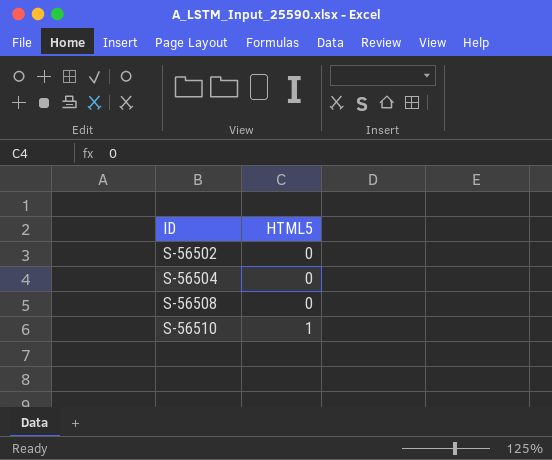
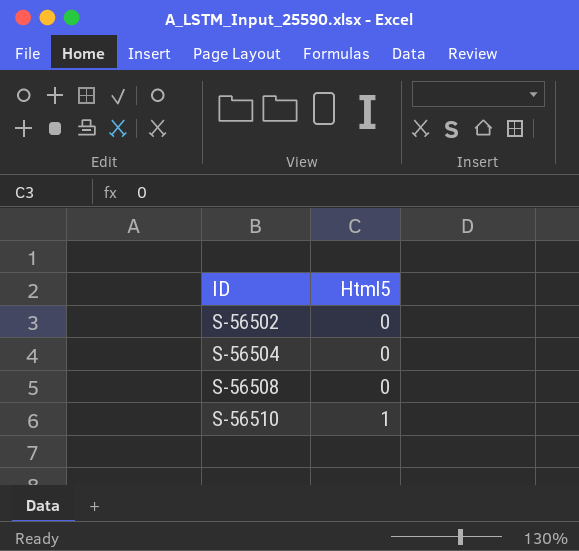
column name: HTML5 -> Html5

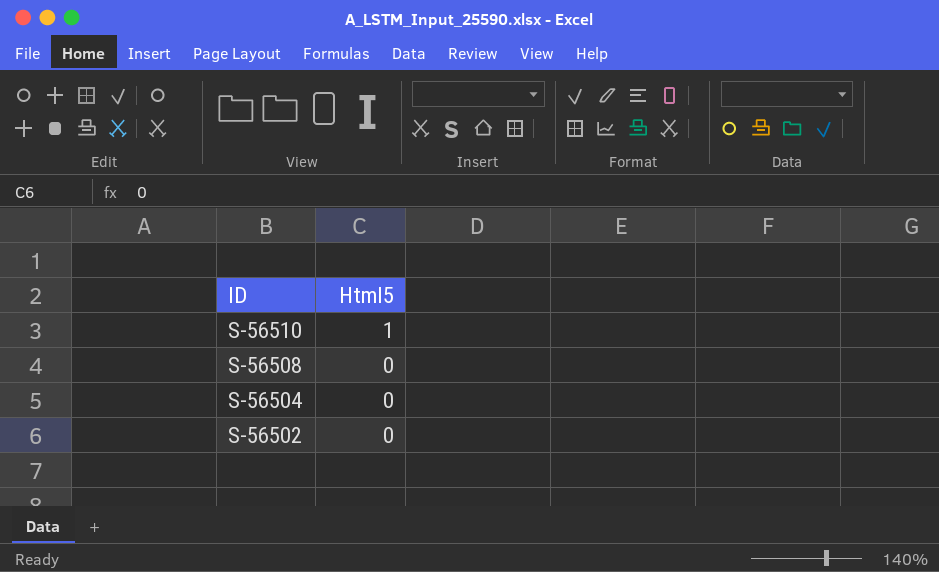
row order: ID ascending -> ID descending

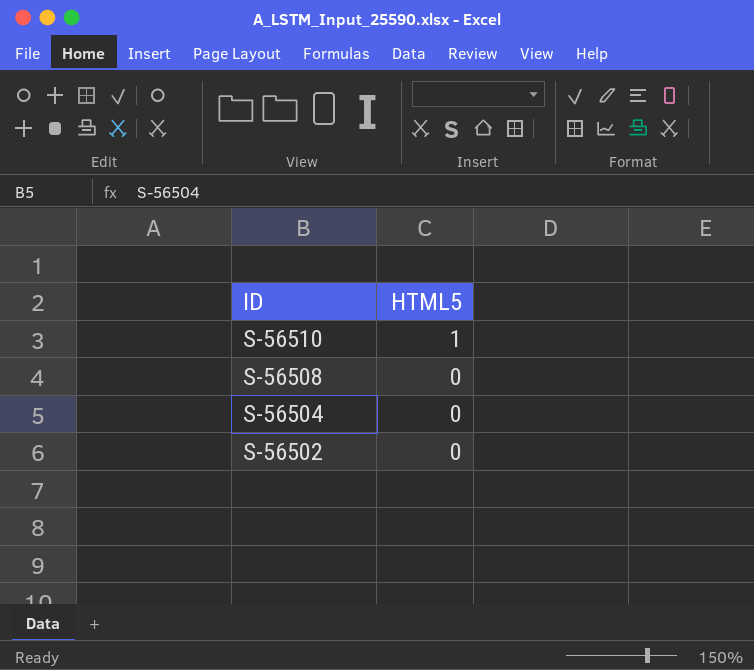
column name: Html5 -> HTML5

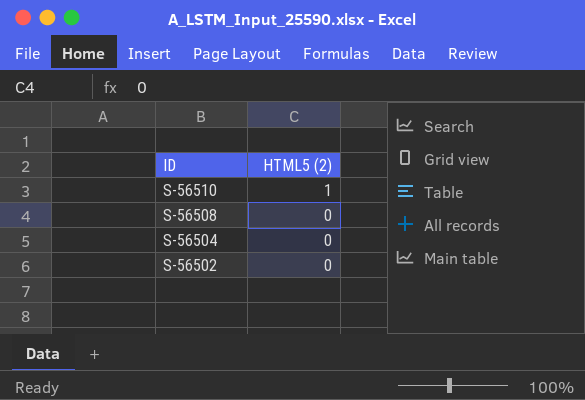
column name: HTML5 -> HTML5 (2)

